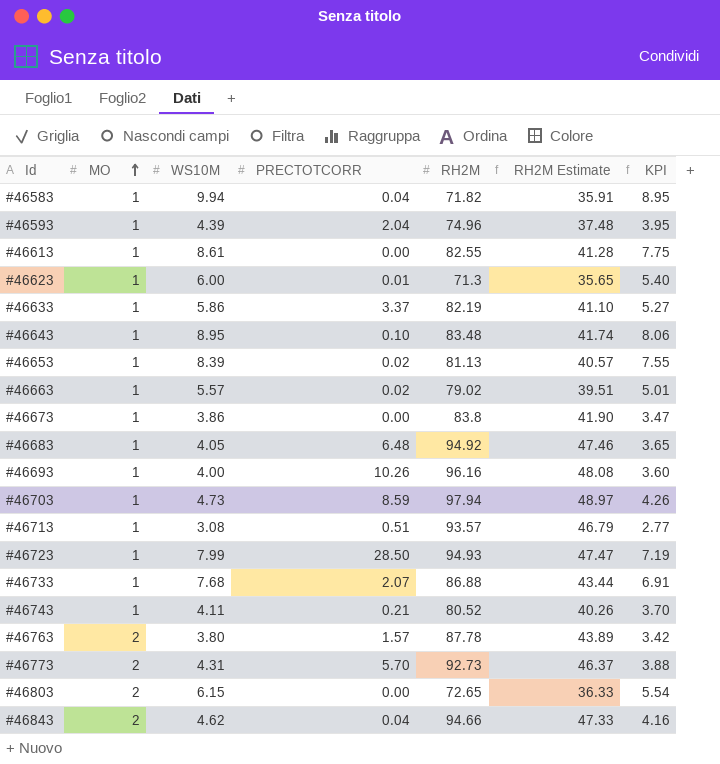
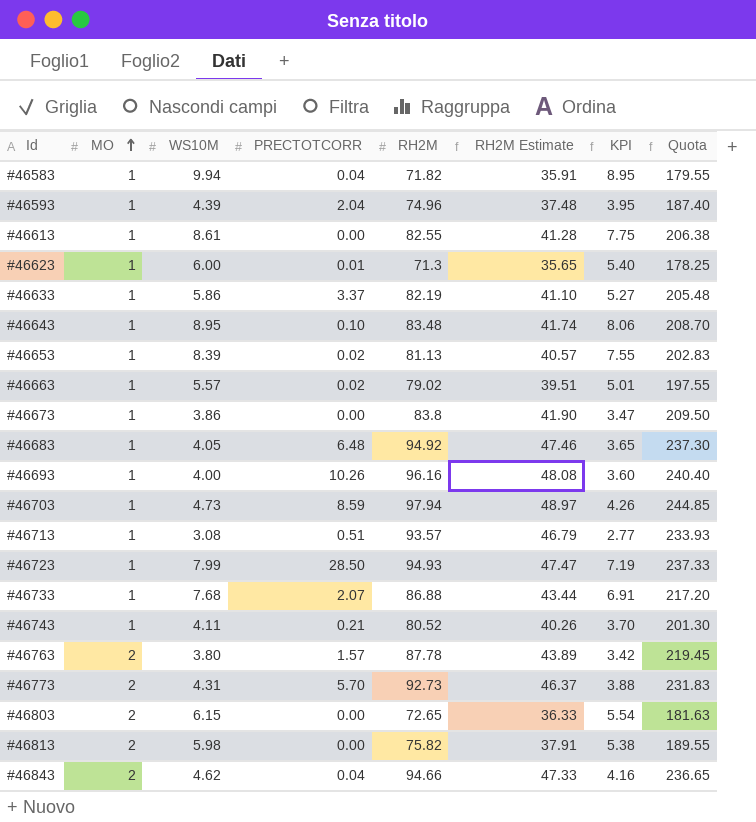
column Quota | formula: none -> [RH2M] * 2.5
row #46813: none -> 2 | 5.98 | 0.00 | 75.82 | 37.91 | 5.38 | 189.55

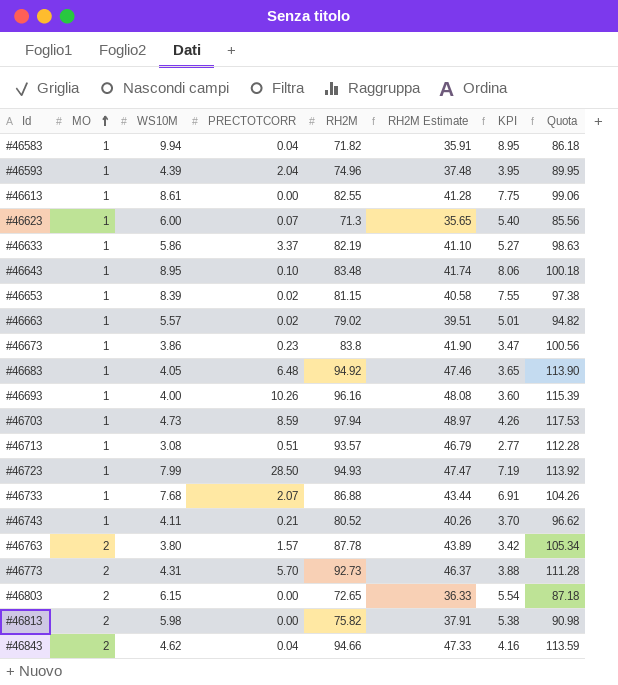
column Quota | formula: [RH2M] * 2.5 -> [RH2M] * 1.2
#46623 | PRECTOTCORR: 0.01 -> 0.07
#46653 | RH2M: 81.13 -> 81.15
#46653 | RH2M Estimate: 40.57 -> 40.58
#46673 | PRECTOTCORR: 0.00 -> 0.23

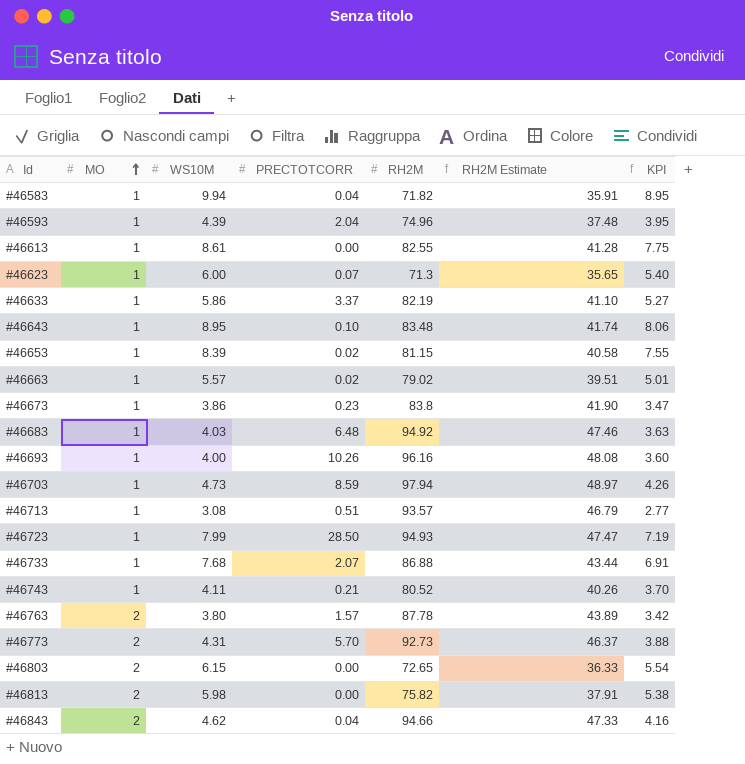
column Quota | formula: [RH2M] * 1.2 -> none
#46683 | WS10M: 4.05 -> 4.03
#46683 | KPI: 3.65 -> 3.63

